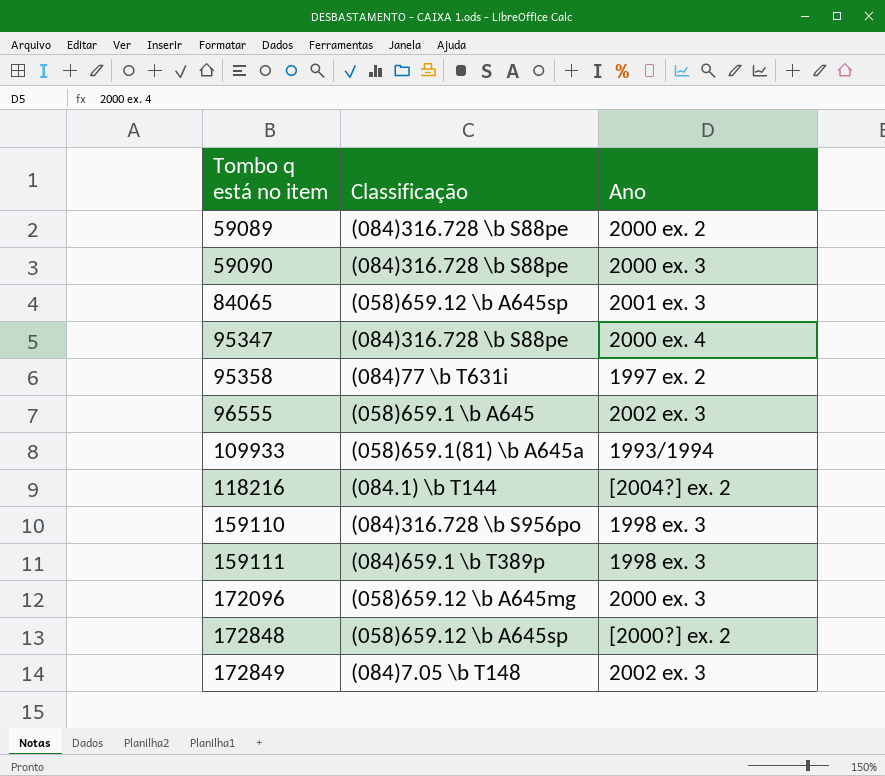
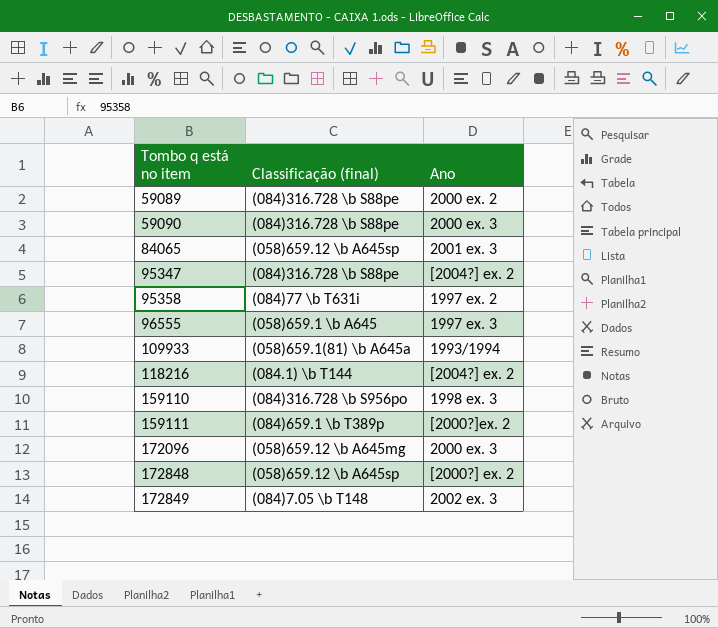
column name: Classificação -> Classificação (final)
95347 | Ano: 2000 ex. 4 -> [2004?] ex. 2
96555 | Ano: 2002 ex. 3 -> 1997 ex. 3
159111 | Ano: 1998 ex. 3 -> [2000?]ex. 2

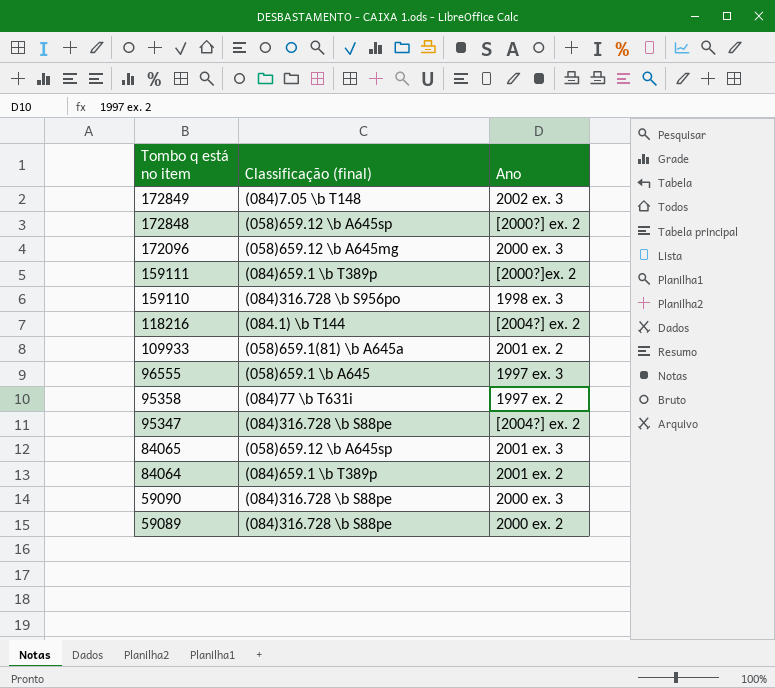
row order: Tombo q está no item ascending -> Tombo q está no item descending
109933 | Ano: 1993/1994 -> 2001 ex. 2
row 84064: none -> (084)659.1 \b T389p | 2001 ex. 2

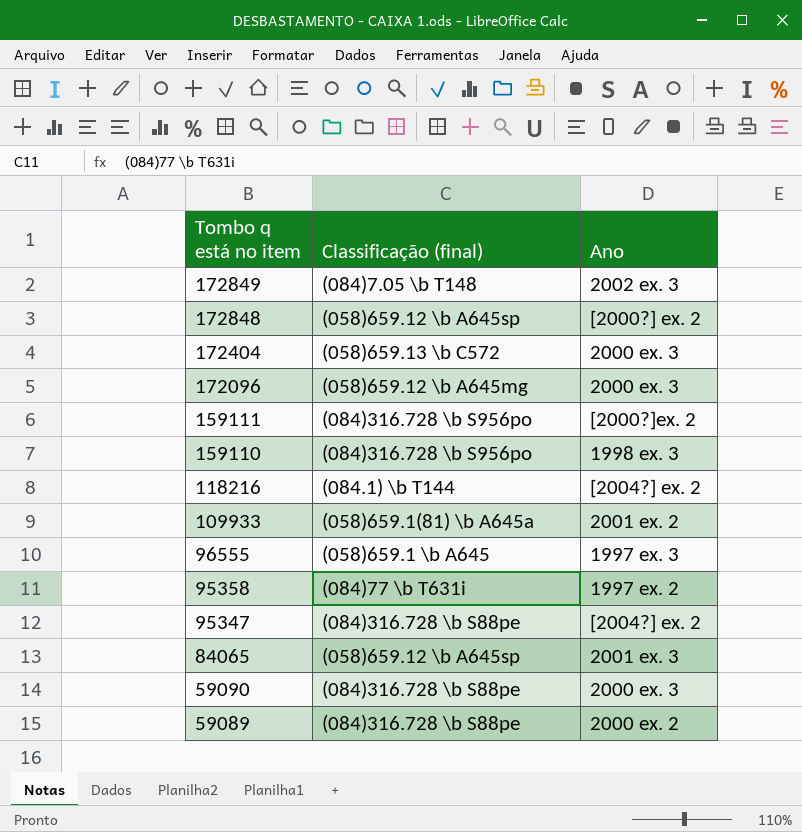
row 84064: (084)659.1 \b T389p | 2001 ex. 2 -> none
row 172404: none -> (058)659.13 \b C572 | 2000 ex. 3
159111 | Classificação (final): (084)659.1 \b T389p -> (084)316.728 \b S956po

